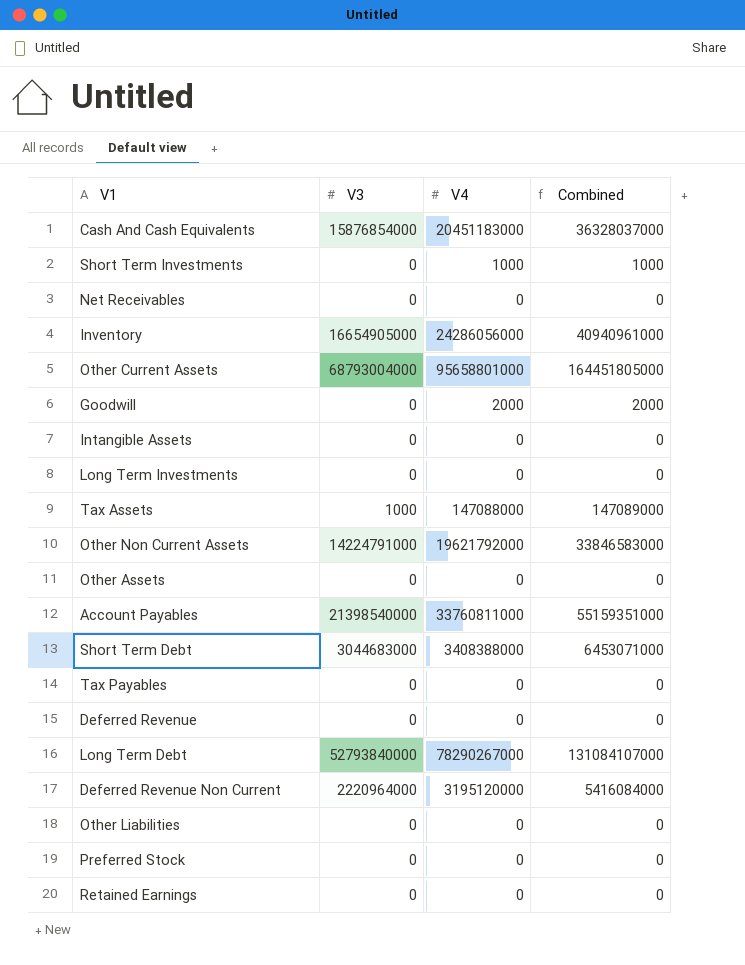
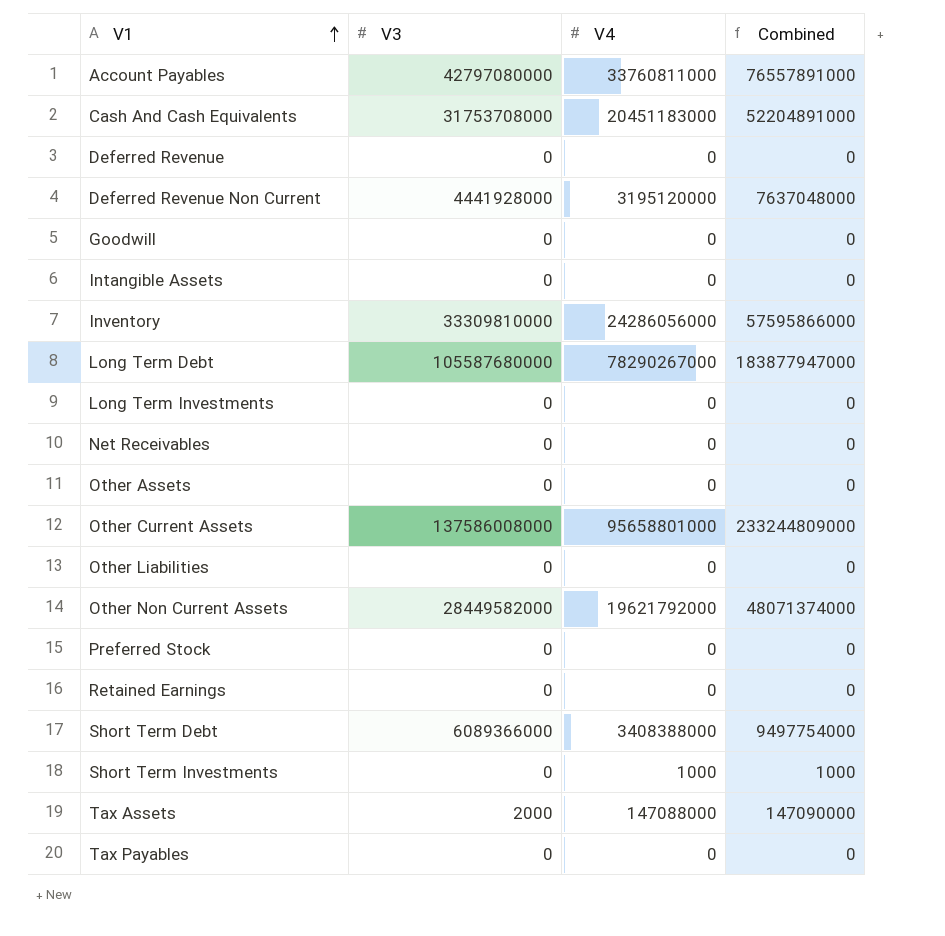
row order: none -> V1 ascending
Account Payables | V3: 21398540000 -> 42797080000
Account Payables | Combined: 55159351000 -> 76557891000
Cash And Cash Equivalents | V3: 15876854000 -> 31753708000
Cash And Cash Equivalents | Combined: 36328037000 -> 52204891000
Deferred Revenue Non Current | V3: 2220964000 -> 4441928000
Deferred Revenue Non Current | Combined: 5416084000 -> 7637048000
Goodwill | V4: 2000 -> 0
Goodwill | Combined: 2000 -> 0
Inventory | V3: 16654905000 -> 33309810000
Inventory | Combined: 40940961000 -> 57595866000
Long Term Debt | V3: 52793840000 -> 105587680000
Long Term Debt | Combined: 131084107000 -> 183877947000
Other Current Assets | V3: 68793004000 -> 137586008000
Other Current Assets | Combined: 164451805000 -> 233244809000
Other Non Current Assets | V3: 14224791000 -> 28449582000
Other Non Current Assets | Combined: 33846583000 -> 48071374000
Short Term Debt | V3: 3044683000 -> 6089366000
Short Term Debt | Combined: 6453071000 -> 9497754000
Tax Assets | V3: 1000 -> 2000
Tax Assets | Combined: 147089000 -> 147090000

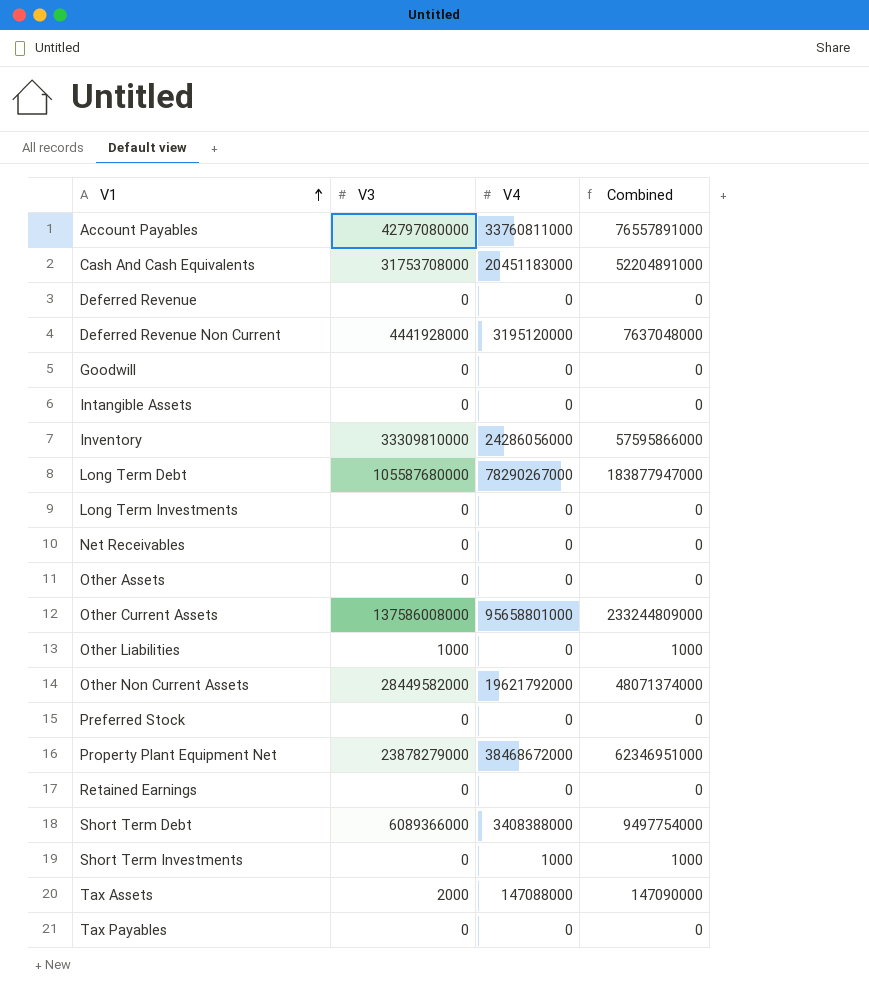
Other Liabilities | V3: 0 -> 1000
Other Liabilities | Combined: 0 -> 1000
row Property Plant Equipment Net: none -> 23878279000 | 38468672000 | 62346951000

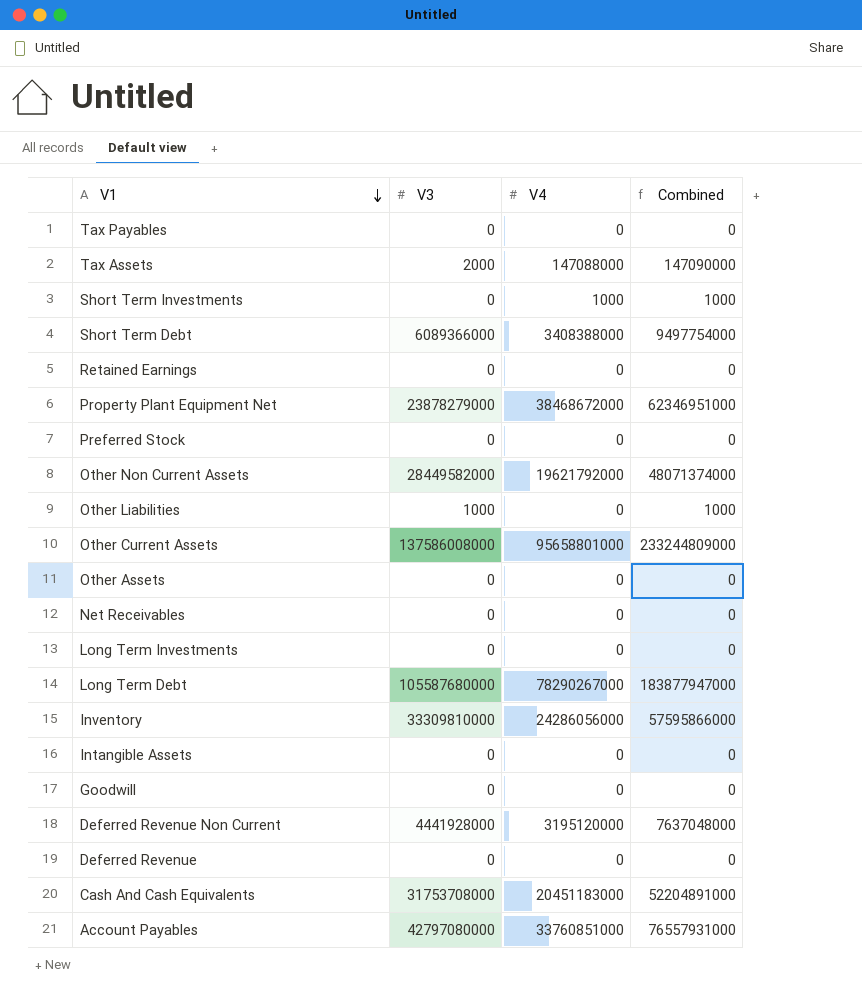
row order: V1 ascending -> V1 descending
Account Payables | V4: 33760811000 -> 33760851000
Account Payables | Combined: 76557891000 -> 76557931000

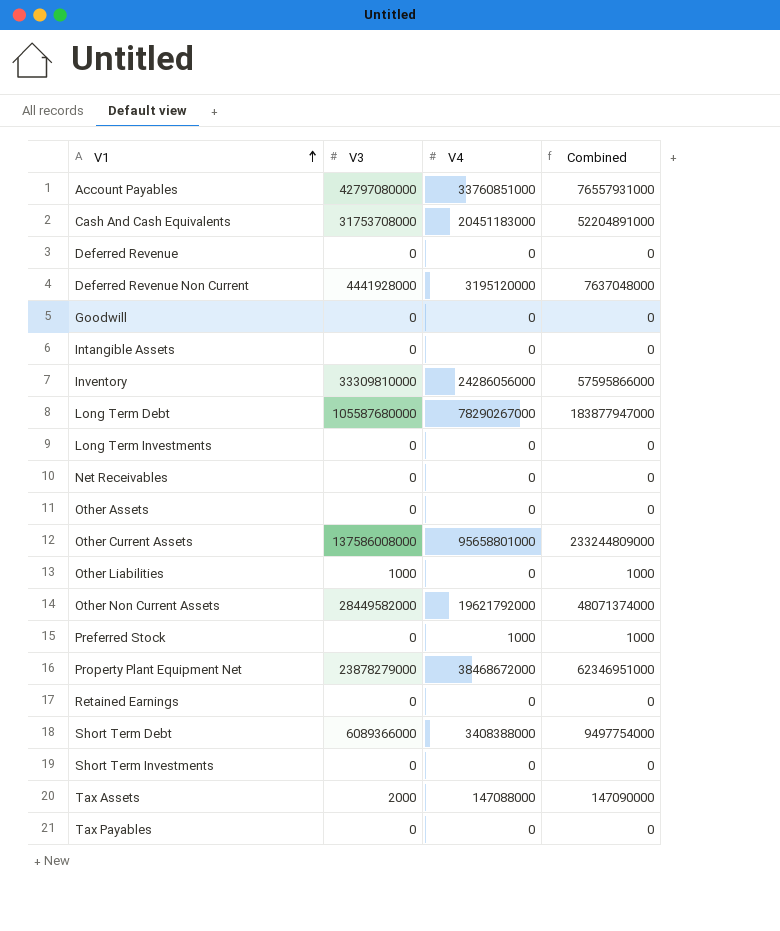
row order: V1 descending -> V1 ascending
Preferred Stock | V4: 0 -> 1000
Preferred Stock | Combined: 0 -> 1000
Short Term Investments | V4: 1000 -> 0
Short Term Investments | Combined: 1000 -> 0

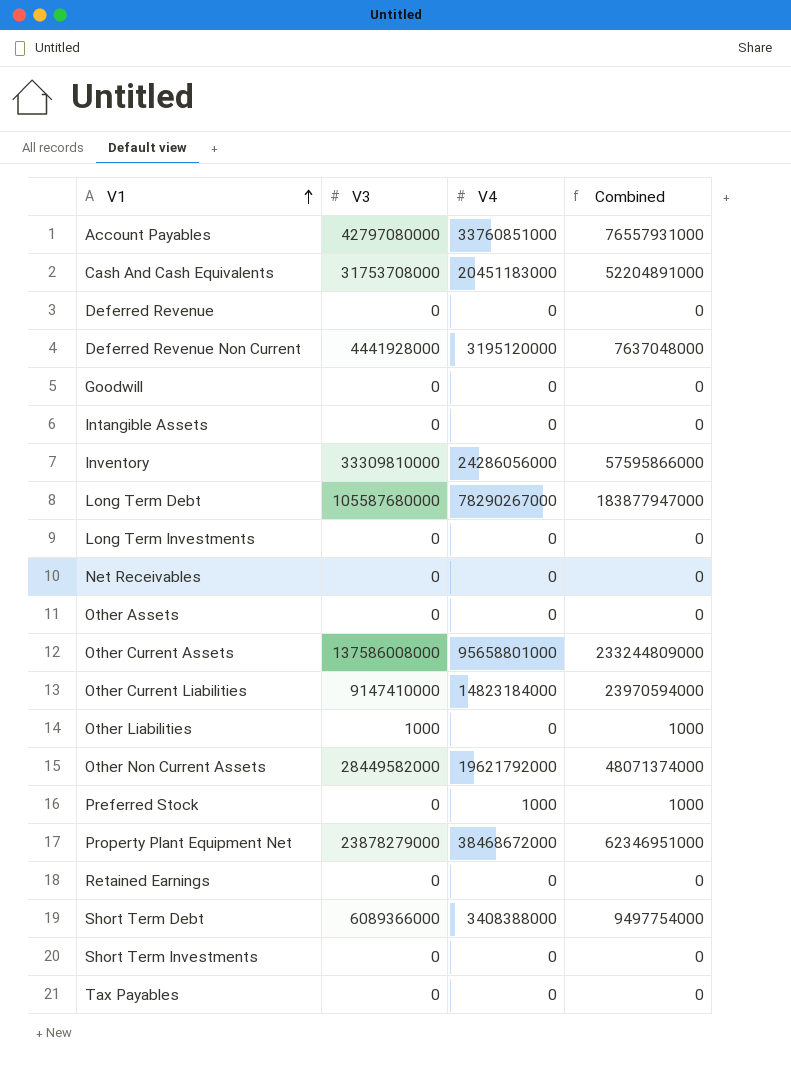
row Tax Assets: 2000 | 147088000 | 147090000 -> none
row Other Current Liabilities: none -> 9147410000 | 14823184000 | 23970594000

